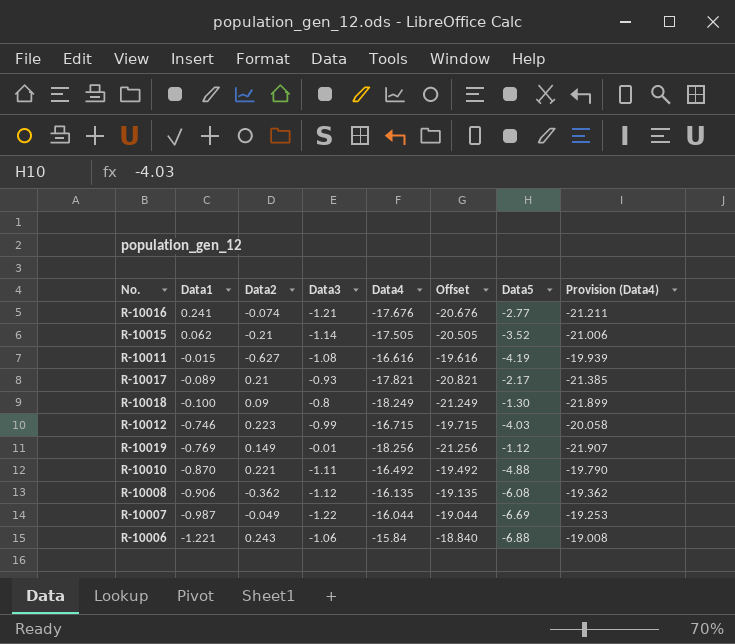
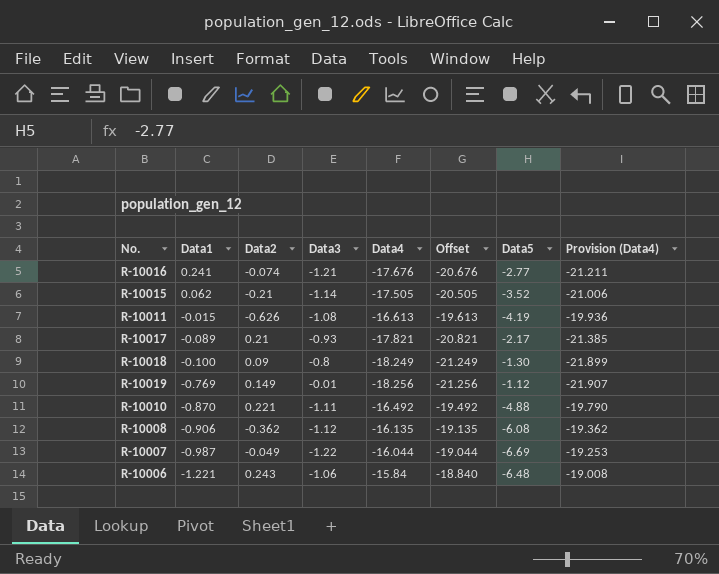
row R-10012: -0.746 | 0.223 | -0.99 | -16.715 | -19.715 | -4.03 | -20.058 -> none
R-10011 | Data2: -0.627 -> -0.626
R-10011 | Data4: -16.616 -> -16.613
R-10011 | Offset: -19.616 -> -19.613
R-10011 | Provision (Data4): -19.939 -> -19.936
R-10006 | Data5: -6.88 -> -6.48

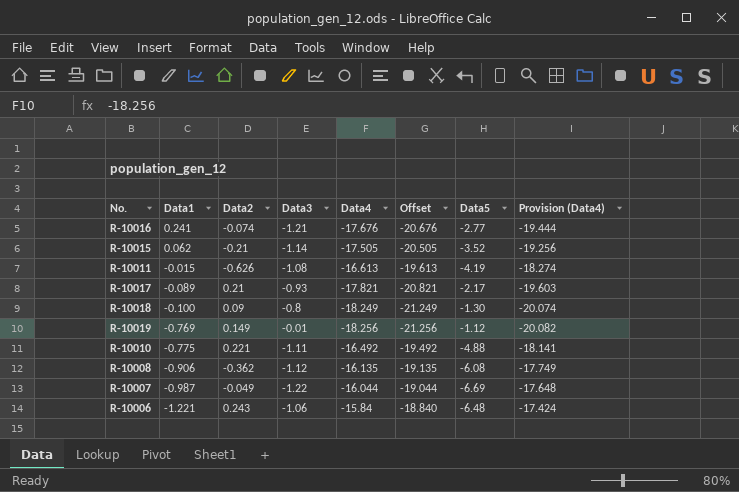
column Provision (Data4) | formula: [Data4] * 1.2 -> [Data4] * 1.1
R-10010 | Data1: -0.870 -> -0.775

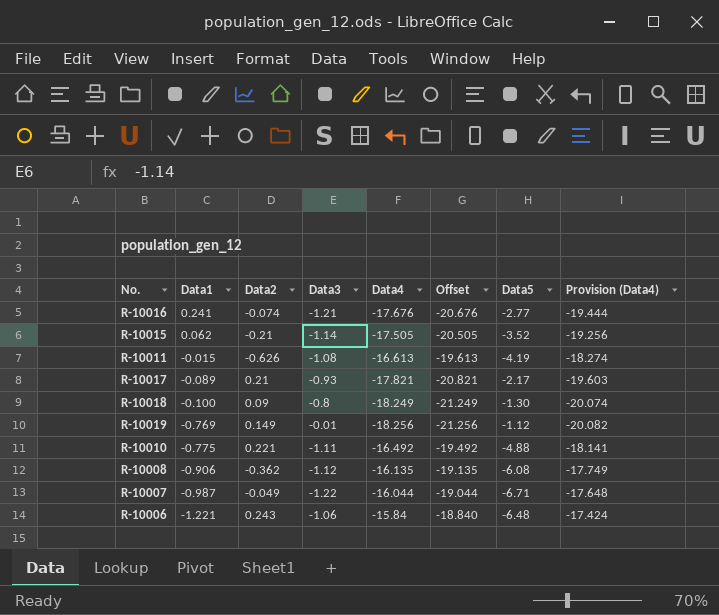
R-10007 | Data5: -6.69 -> -6.71

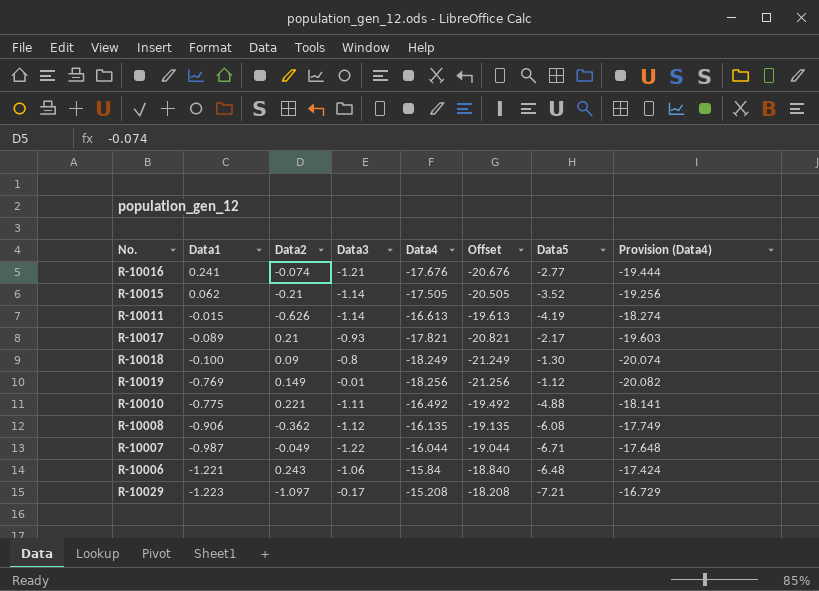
R-10011 | Data3: -1.08 -> -1.14
row R-10029: none -> -1.223 | -1.097 | -0.17 | -15.208 | -18.208 | -7.21 | -16.729

